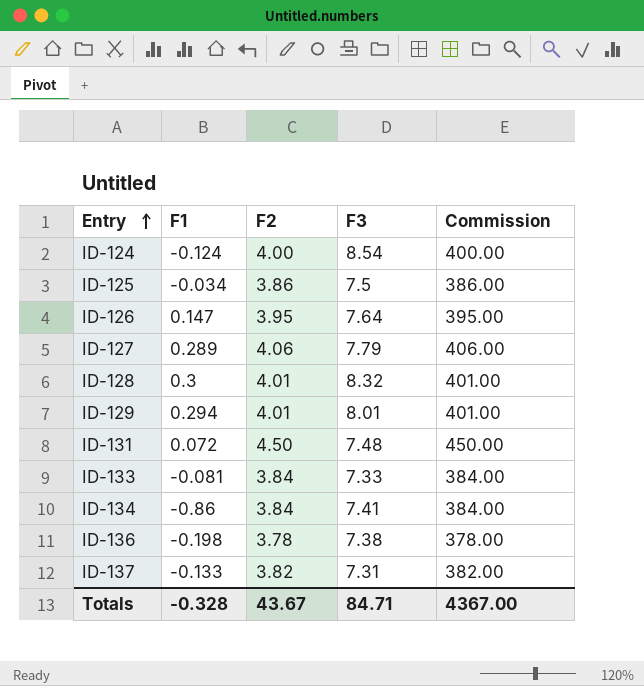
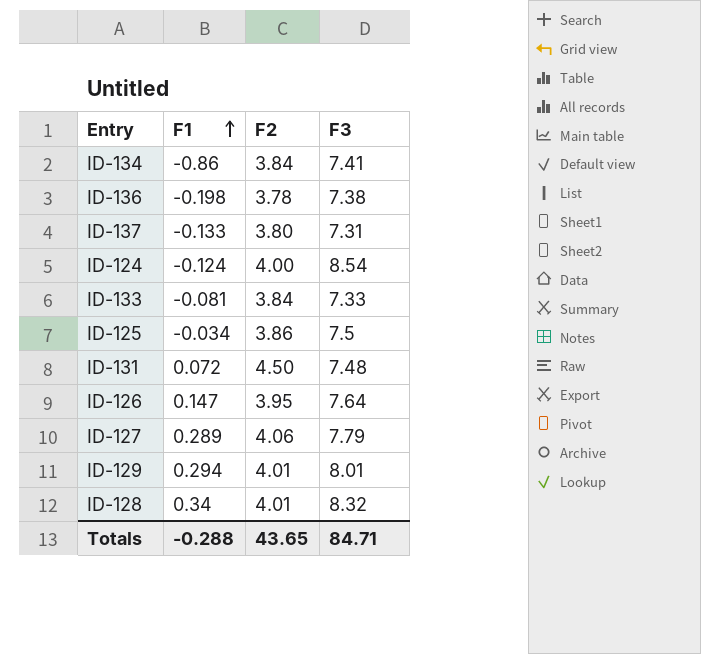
row order: Entry ascending -> F1 ascending
column Commission | formula: [F2] * 100 -> none
ID-137 | F2: 3.82 -> 3.80
ID-128 | F1: 0.3 -> 0.34
Totals | F1: -0.328 -> -0.288
Totals | F2: 43.67 -> 43.65

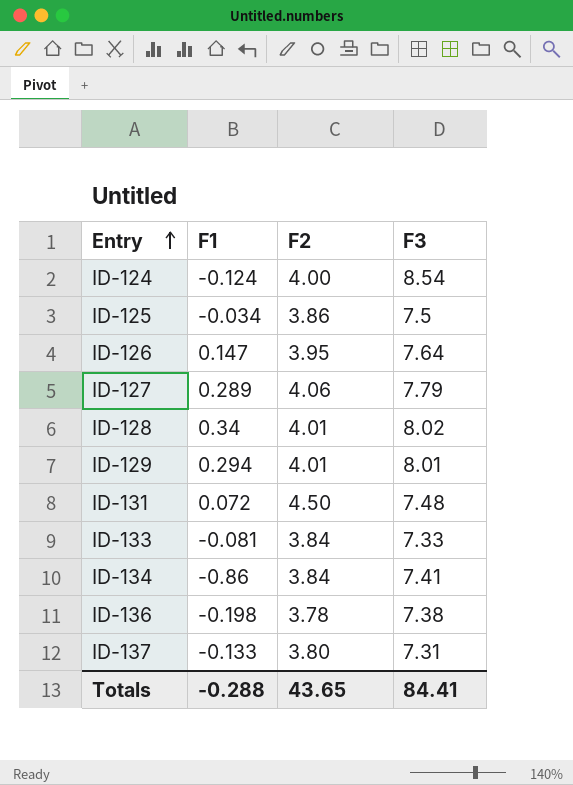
row order: F1 ascending -> Entry ascending
ID-128 | F3: 8.32 -> 8.02
Totals | F3: 84.71 -> 84.41

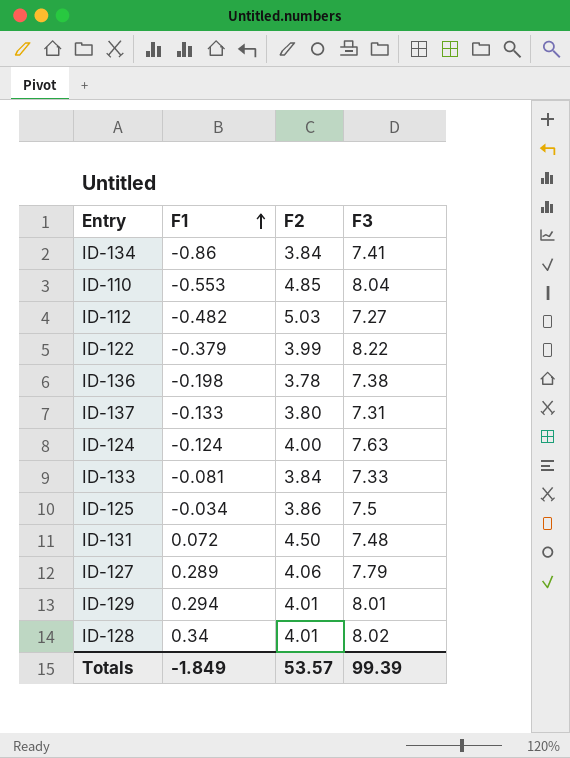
row order: Entry ascending -> F1 ascending
row ID-126: 0.147 | 3.95 | 7.64 -> none
row ID-110: none -> -0.553 | 4.85 | 8.04
row ID-112: none -> -0.482 | 5.03 | 7.27
row ID-122: none -> -0.379 | 3.99 | 8.22
ID-124 | F3: 8.54 -> 7.63
Totals | F1: -0.288 -> -1.849
Totals | F2: 43.65 -> 53.57
Totals | F3: 84.41 -> 99.39

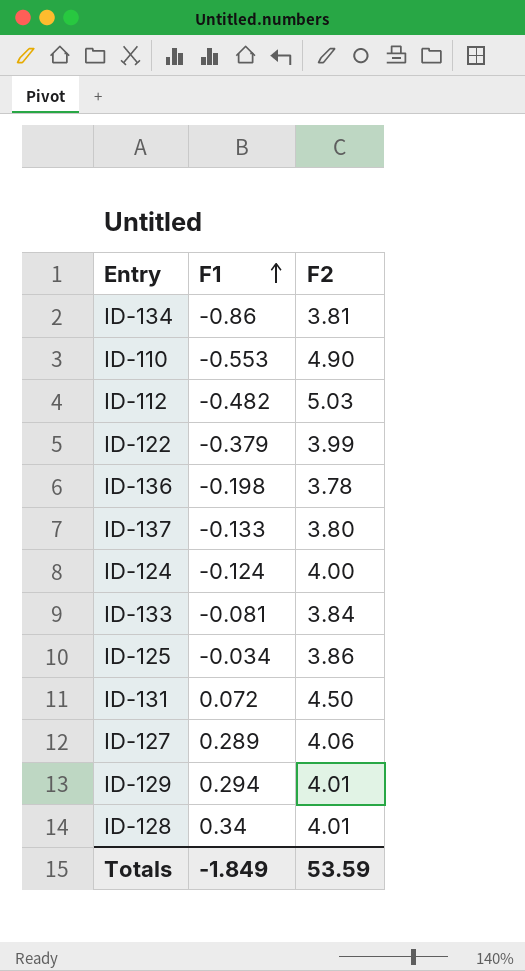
column F3 | position: 4 -> none
ID-134 | F2: 3.84 -> 3.81
ID-110 | F2: 4.85 -> 4.90
Totals | F2: 53.57 -> 53.59

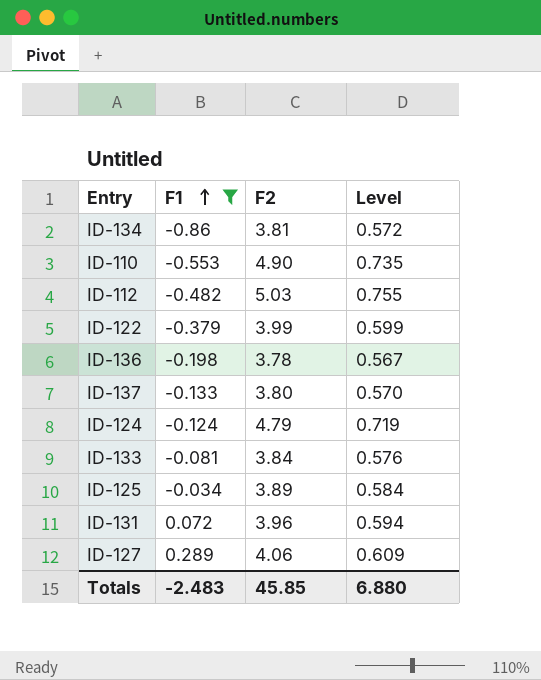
filter: none -> F1 <= 0.289
column Level | formula: none -> [F2] * 0.15
ID-124 | F2: 4.00 -> 4.79
ID-125 | F2: 3.86 -> 3.89
ID-131 | F2: 4.50 -> 3.96
Totals | F1: -1.849 -> -2.483
Totals | F2: 53.59 -> 45.85

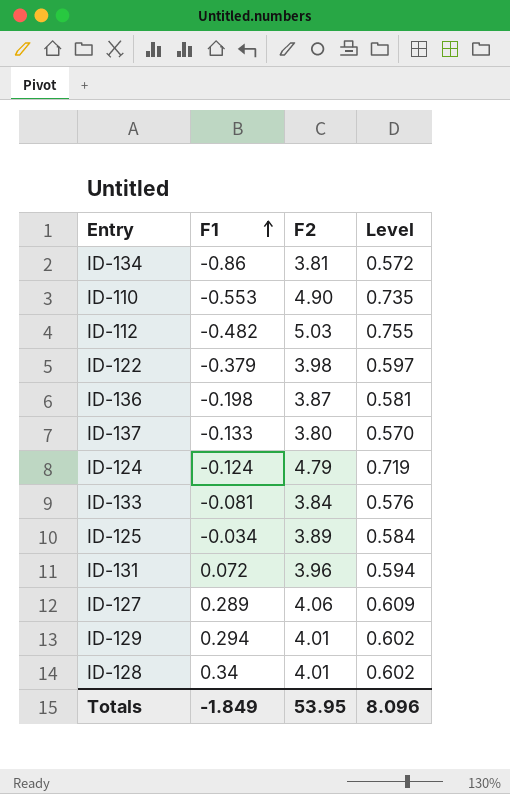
filter: F1 <= 0.289 -> none
ID-122 | F2: 3.99 -> 3.98
ID-122 | Level: 0.599 -> 0.597
ID-136 | F2: 3.78 -> 3.87
ID-136 | Level: 0.567 -> 0.581
Totals | F1: -2.483 -> -1.849
Totals | F2: 45.85 -> 53.95
Totals | Level: 6.880 -> 8.096

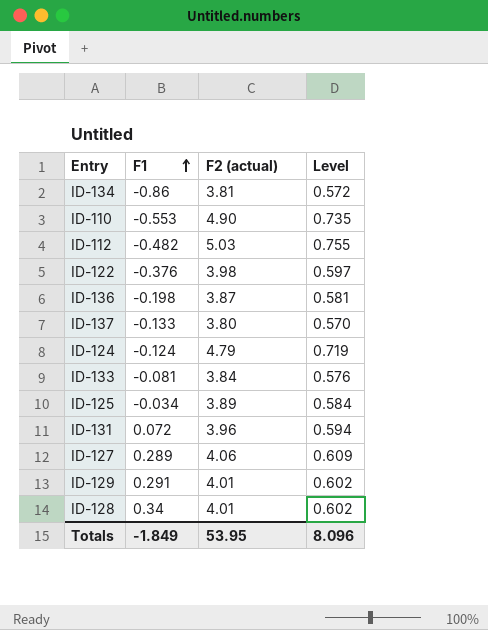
column name: F2 -> F2 (actual)
ID-122 | F1: -0.379 -> -0.376
ID-129 | F1: 0.294 -> 0.291

